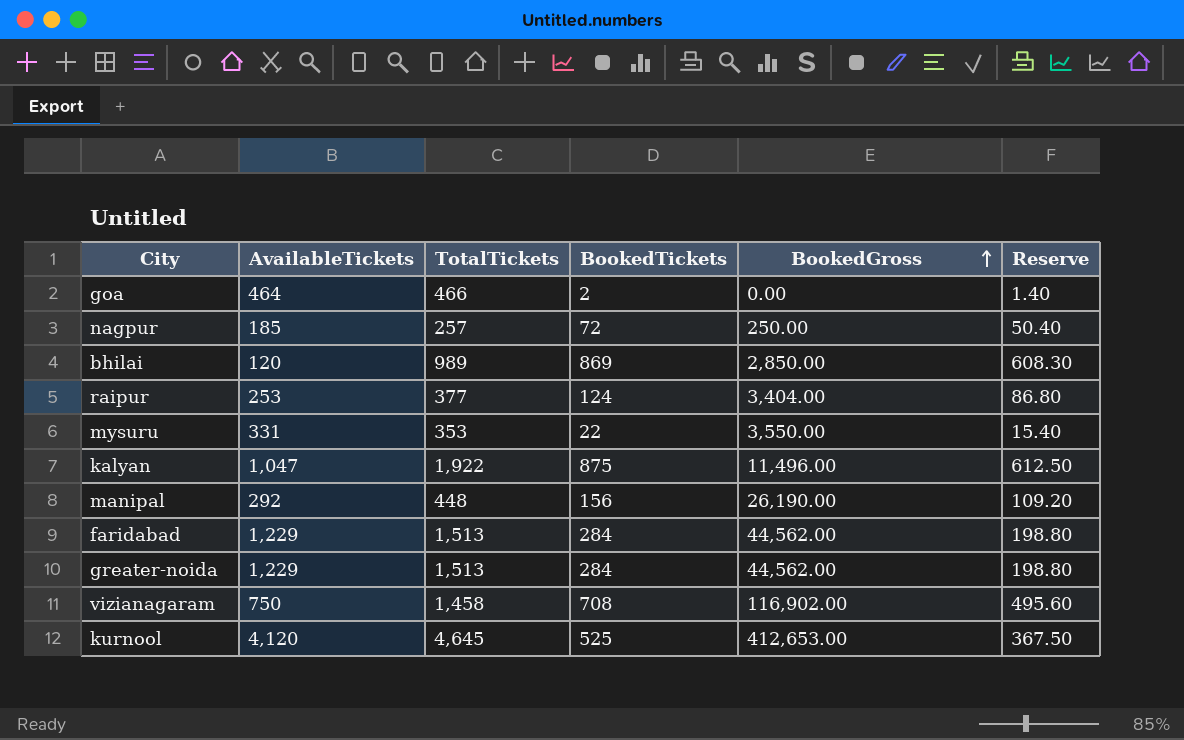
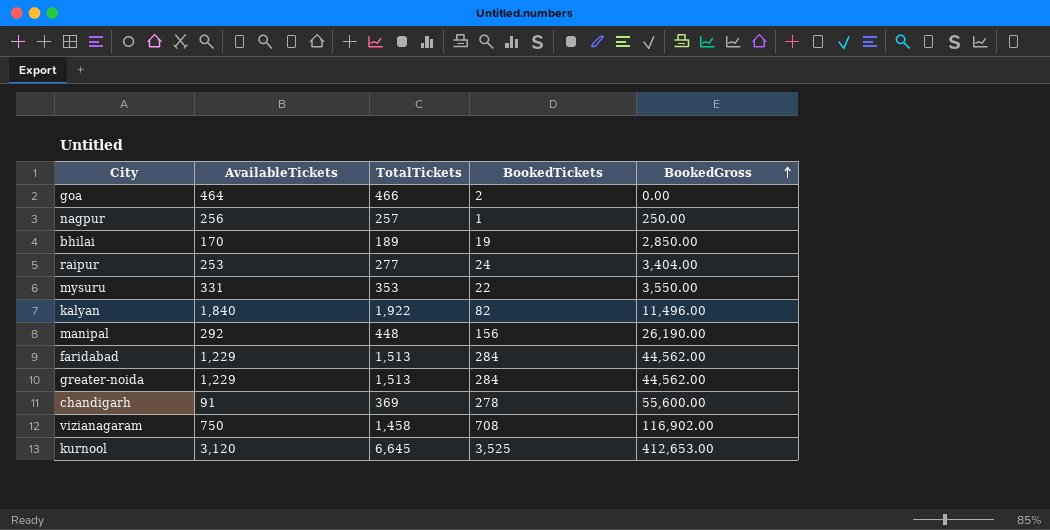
column Reserve | formula: [BookedTickets] * 0.7 -> none
nagpur | AvailableTickets: 185 -> 256
nagpur | BookedTickets: 72 -> 1
bhilai | AvailableTickets: 120 -> 170
bhilai | TotalTickets: 989 -> 189
bhilai | BookedTickets: 869 -> 19
raipur | TotalTickets: 377 -> 277
raipur | BookedTickets: 124 -> 24
kalyan | AvailableTickets: 1,047 -> 1,840
kalyan | BookedTickets: 875 -> 82
row chandigarh: none -> 91 | 369 | 278 | 55,600.00
kurnool | AvailableTickets: 4,120 -> 3,120
kurnool | TotalTickets: 4,645 -> 6,645
kurnool | BookedTickets: 525 -> 3,525

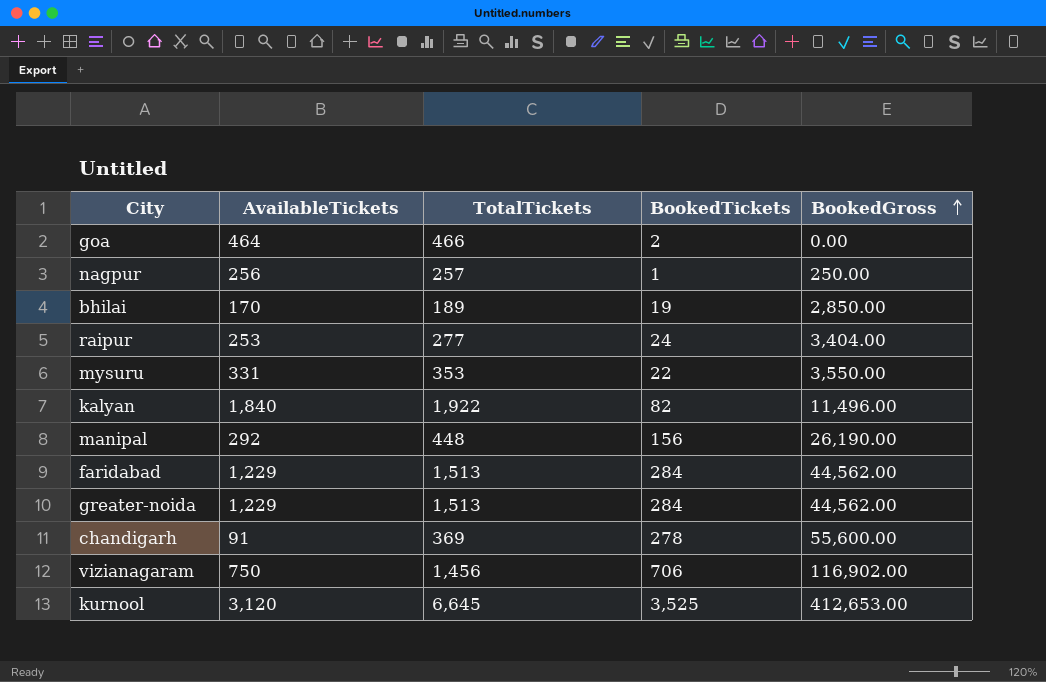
vizianagaram | TotalTickets: 1,458 -> 1,456
vizianagaram | BookedTickets: 708 -> 706

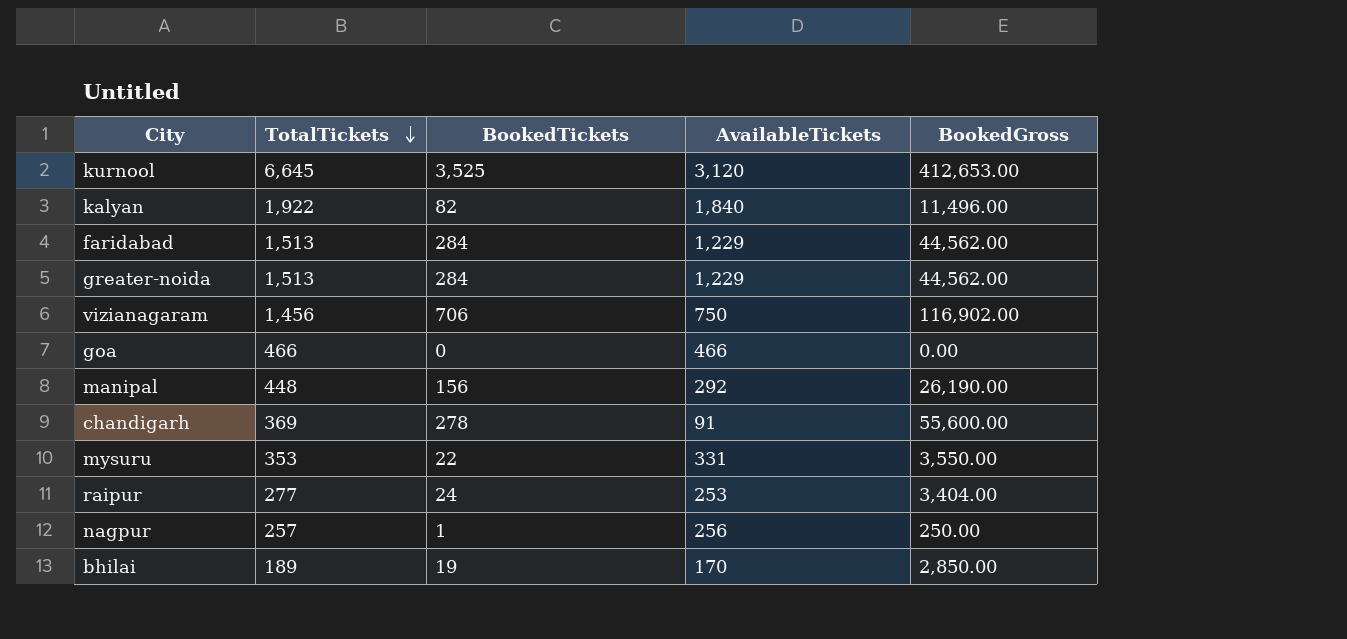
row order: BookedGross ascending -> TotalTickets descending
column AvailableTickets | position: 2 -> 4
goa | BookedTickets: 2 -> 0
goa | AvailableTickets: 464 -> 466

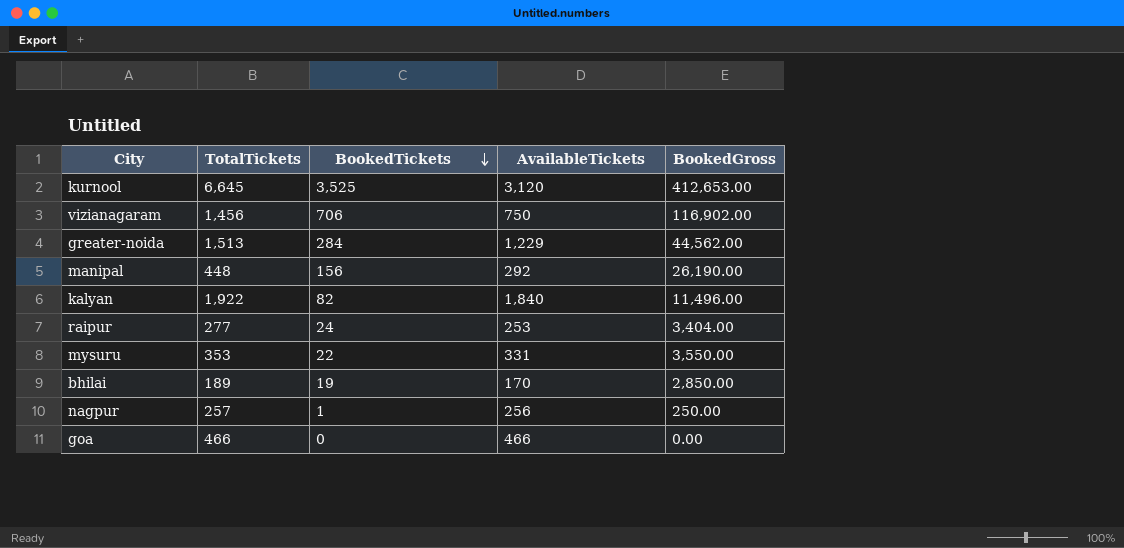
row order: TotalTickets descending -> BookedTickets descending
row faridabad: 1,513 | 284 | 1,229 | 44,562.00 -> none
row chandigarh: 369 | 278 | 91 | 55,600.00 -> none

